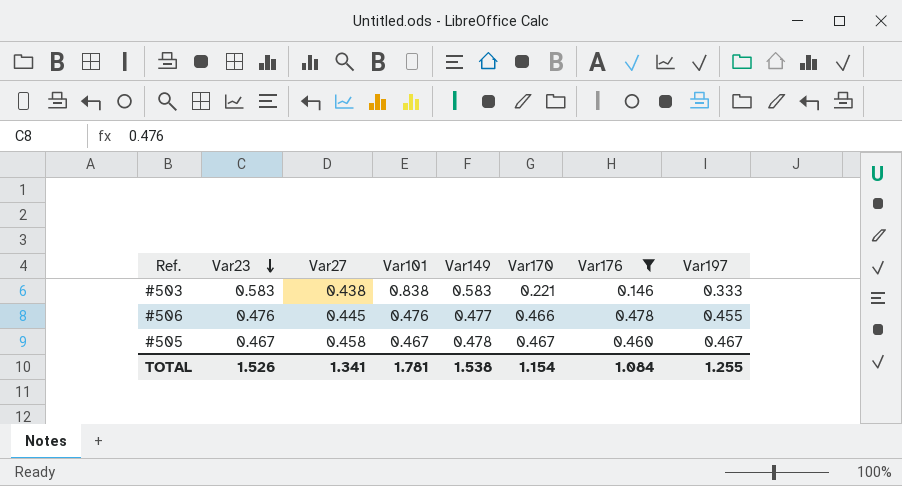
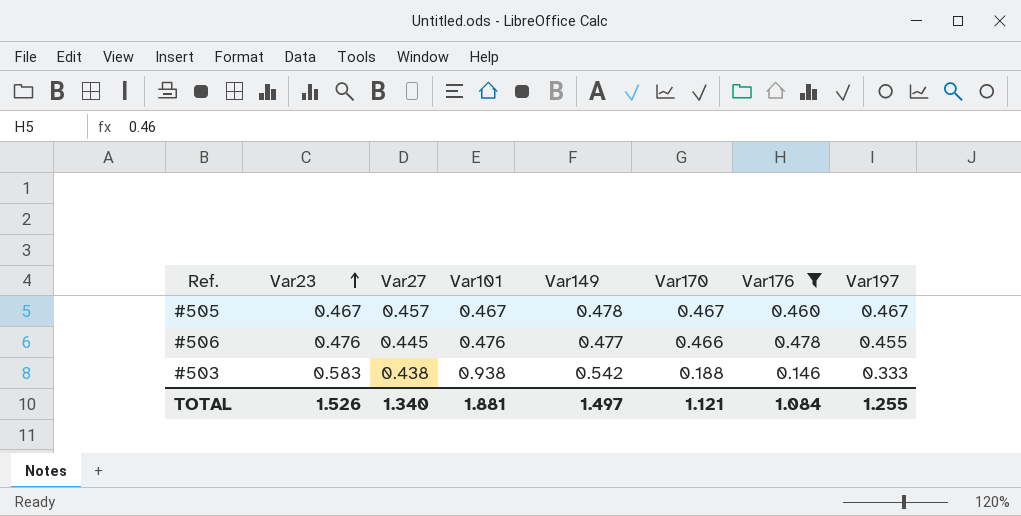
row order: Var23 descending -> Var23 ascending
#505 | Var27: 0.458 -> 0.457
#503 | Var101: 0.838 -> 0.938
#503 | Var149: 0.583 -> 0.542
#503 | Var170: 0.221 -> 0.188
TOTAL | Var27: 1.341 -> 1.340
TOTAL | Var101: 1.781 -> 1.881
TOTAL | Var149: 1.538 -> 1.497
TOTAL | Var170: 1.154 -> 1.121

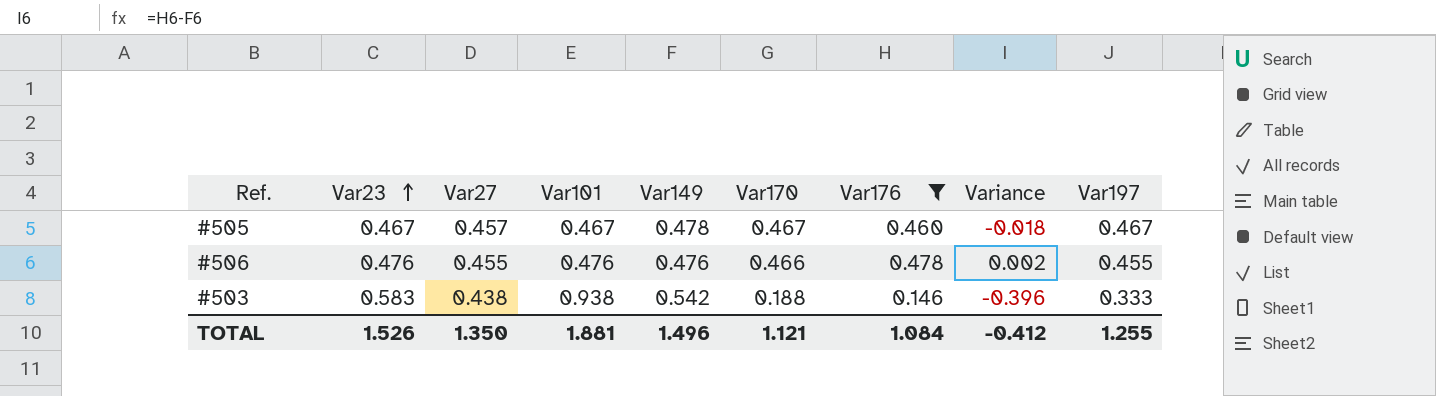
column Variance | formula: none -> [Var176] - [Var149]
#506 | Var27: 0.445 -> 0.455
#506 | Var149: 0.477 -> 0.476
TOTAL | Var27: 1.340 -> 1.350
TOTAL | Var149: 1.497 -> 1.496

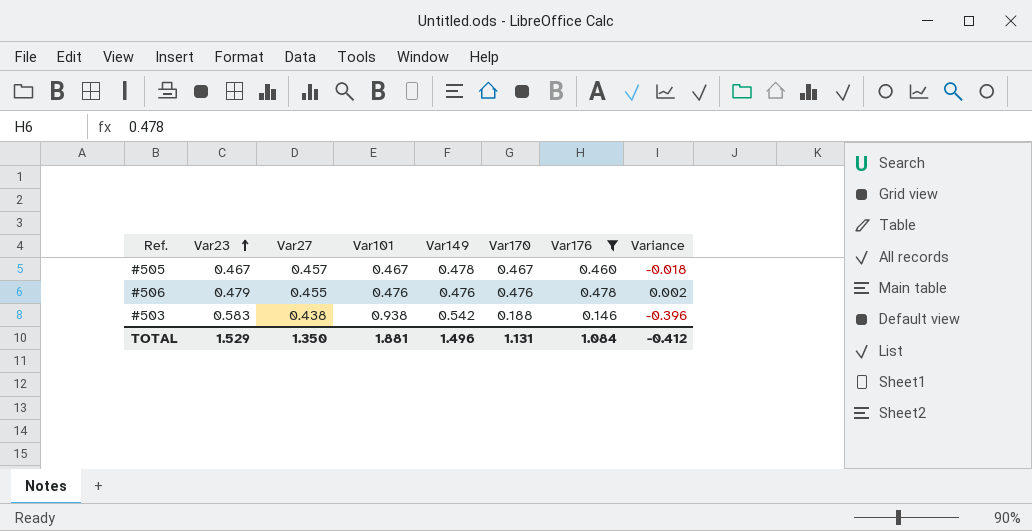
column Var197 | position: 9 -> none
#506 | Var23: 0.476 -> 0.479
#506 | Var170: 0.466 -> 0.476
TOTAL | Var23: 1.526 -> 1.529
TOTAL | Var170: 1.121 -> 1.131

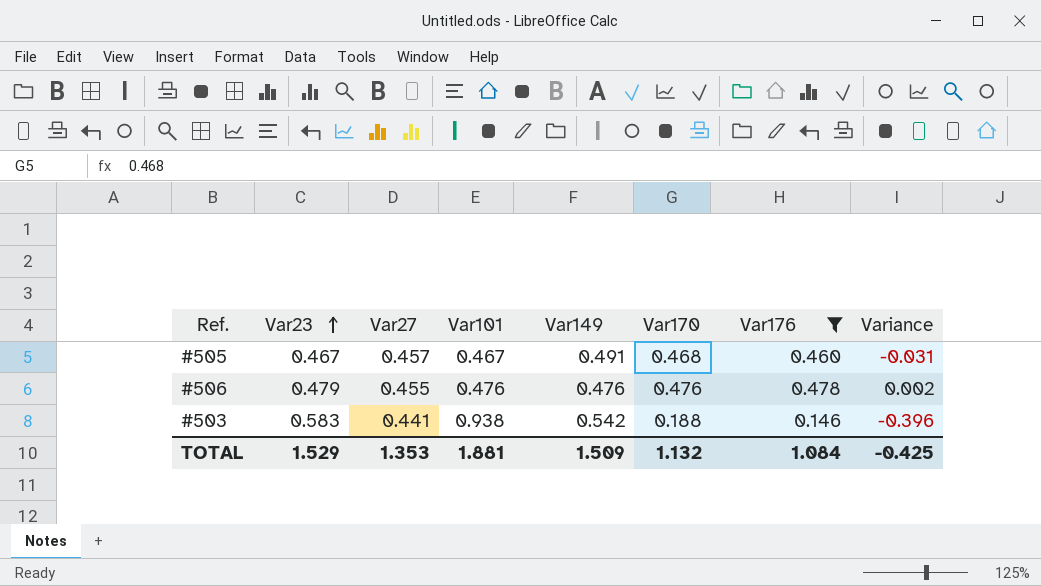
#505 | Var149: 0.478 -> 0.491
#505 | Var170: 0.467 -> 0.468
#505 | Variance: -0.018 -> -0.031
#503 | Var27: 0.438 -> 0.441
TOTAL | Var27: 1.350 -> 1.353
TOTAL | Var149: 1.496 -> 1.509
TOTAL | Var170: 1.131 -> 1.132
TOTAL | Variance: -0.412 -> -0.425

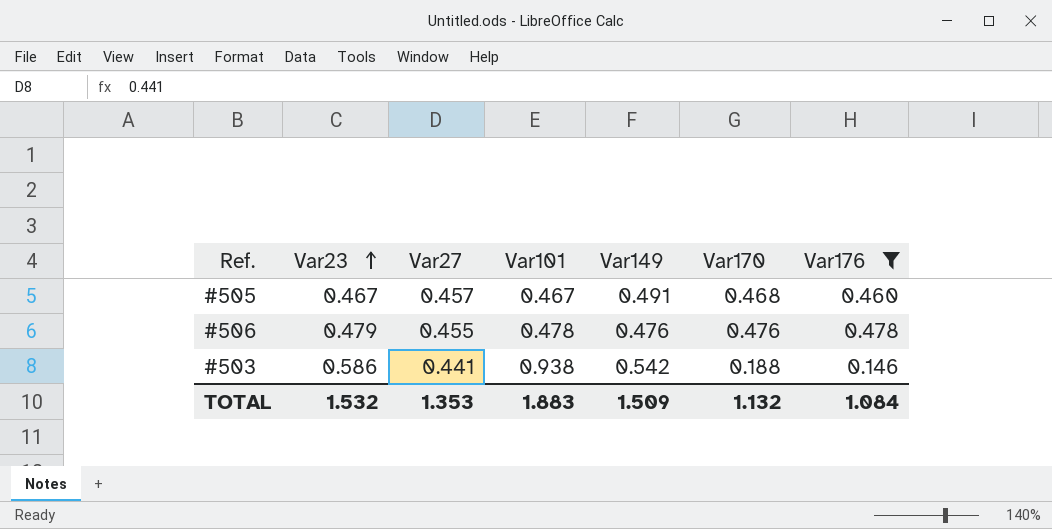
column Variance | formula: [Var176] - [Var149] -> none
#506 | Var101: 0.476 -> 0.478
#503 | Var23: 0.583 -> 0.586
TOTAL | Var23: 1.529 -> 1.532
TOTAL | Var101: 1.881 -> 1.883

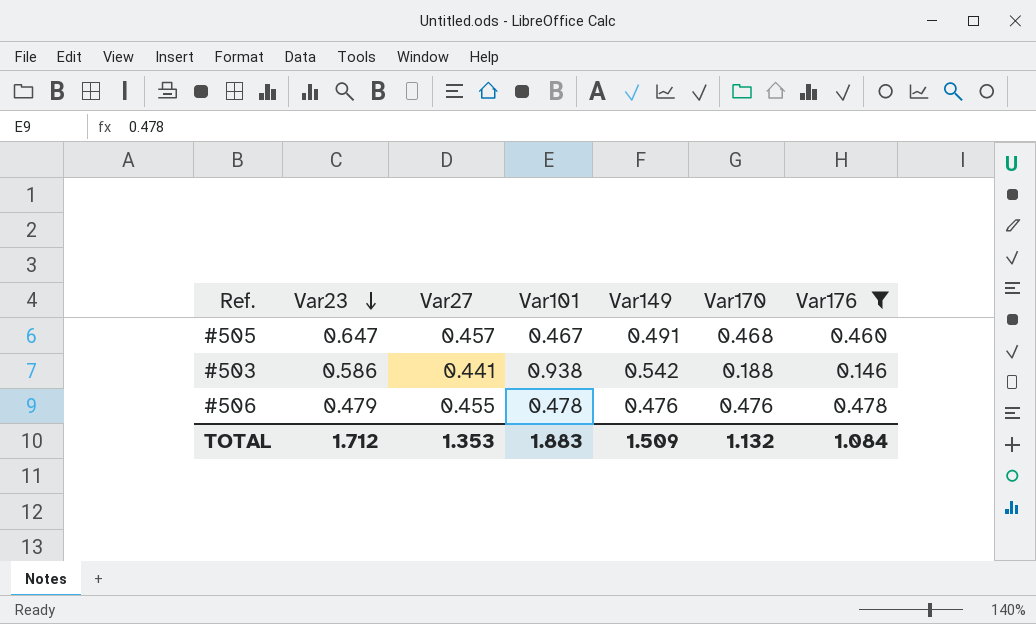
row order: Var23 ascending -> Var23 descending
#505 | Var23: 0.467 -> 0.647
TOTAL | Var23: 1.532 -> 1.712

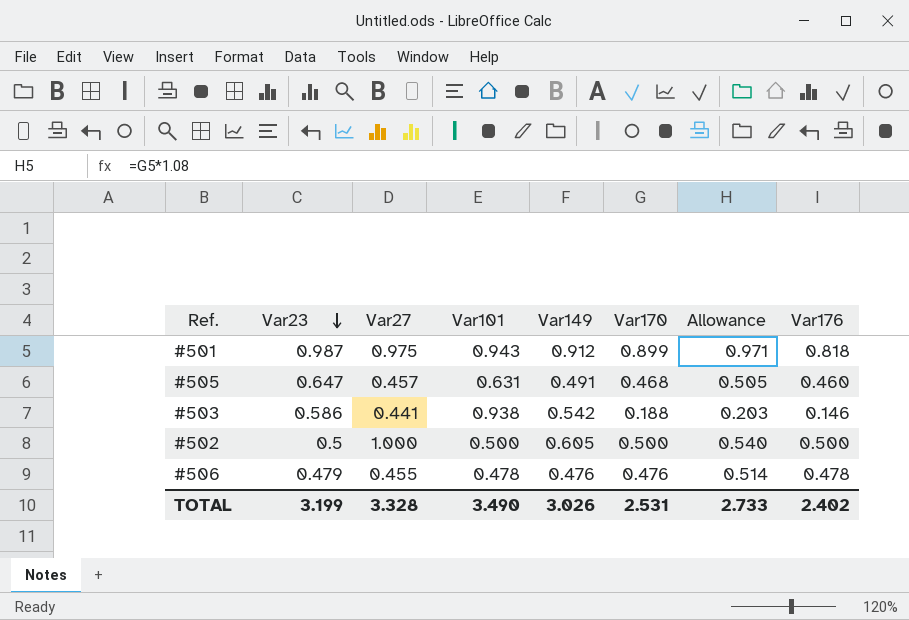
filter: Var176 <= 0.478 -> none
column Allowance | formula: none -> [Var170] * 1.08
#505 | Var101: 0.467 -> 0.631
TOTAL | Var23: 1.712 -> 3.199
TOTAL | Var27: 1.353 -> 3.328
TOTAL | Var101: 1.883 -> 3.490
TOTAL | Var149: 1.509 -> 3.026
TOTAL | Var170: 1.132 -> 2.531
TOTAL | Var176: 1.084 -> 2.402

